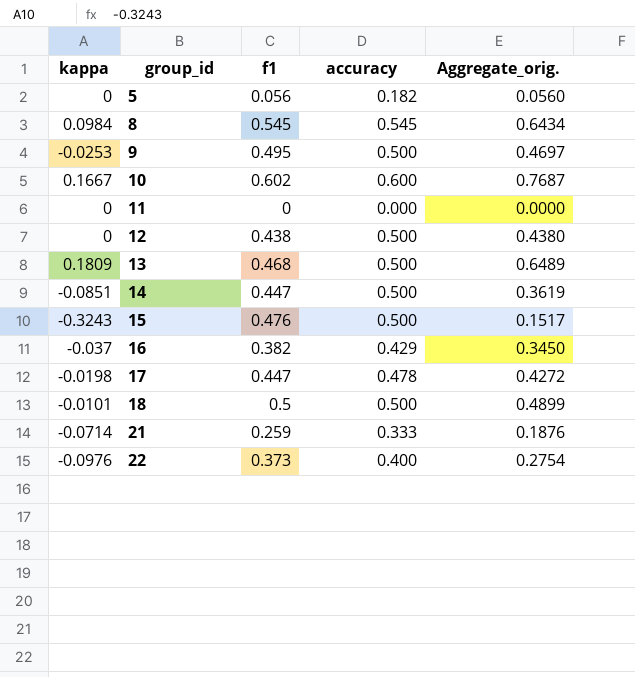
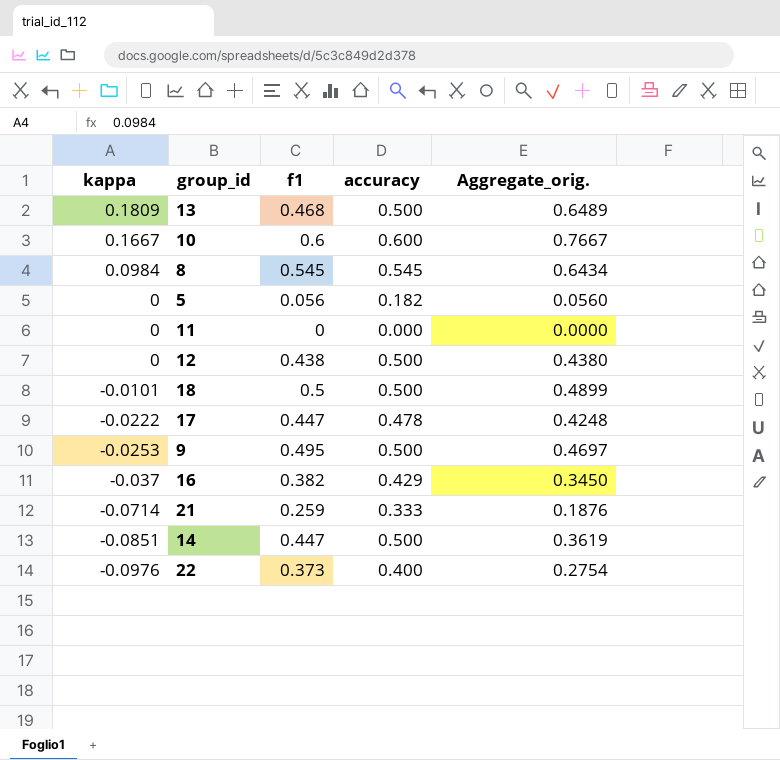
row order: group_id ascending -> kappa descending
row 15: -0.3243 | 0.476 | 0.500 | 0.1517 -> none
10 | f1: 0.602 -> 0.6
10 | Aggregate_orig.: 0.7687 -> 0.7667
17 | kappa: -0.0198 -> -0.0222
17 | Aggregate_orig.: 0.4272 -> 0.4248

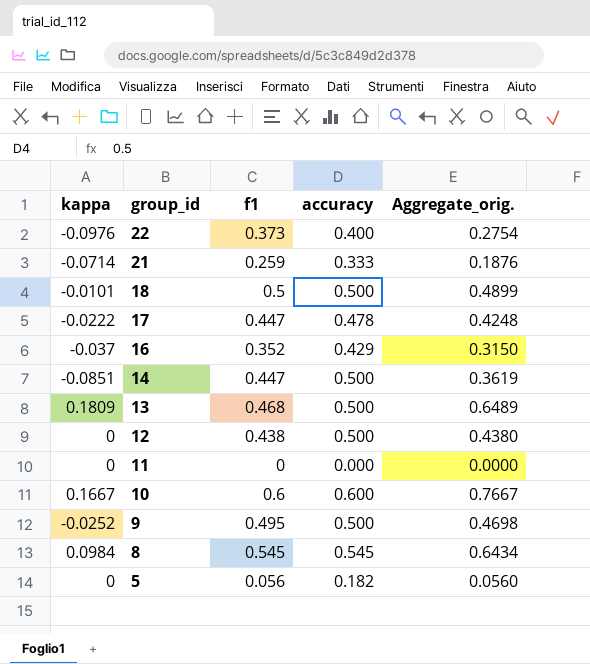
row order: kappa descending -> group_id descending
16 | f1: 0.382 -> 0.352
16 | Aggregate_orig.: 0.3450 -> 0.3150
9 | kappa: -0.0253 -> -0.0252
9 | Aggregate_orig.: 0.4697 -> 0.4698

